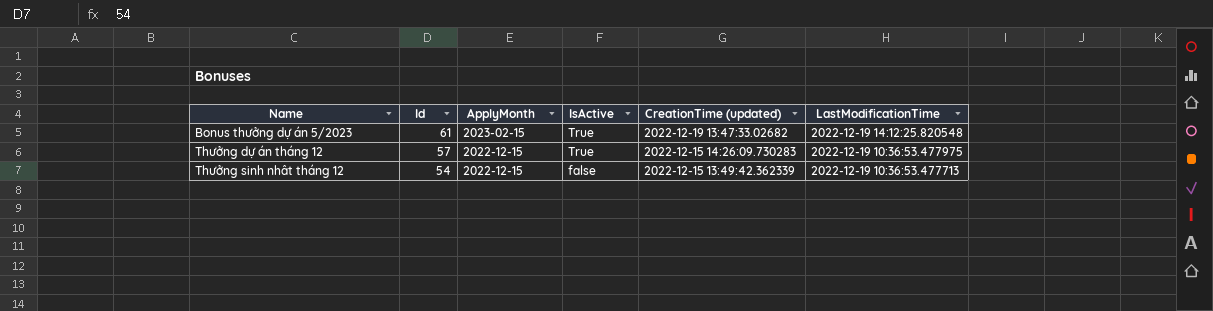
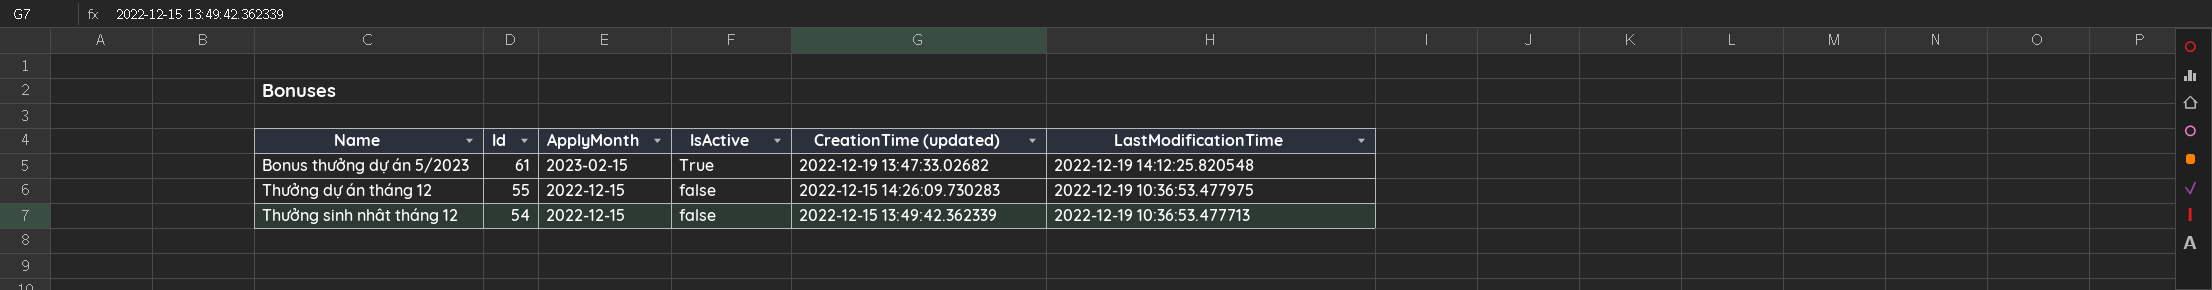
Thưởng dự án tháng 12 | Id: 57 -> 55
Thưởng dự án tháng 12 | IsActive: True -> false

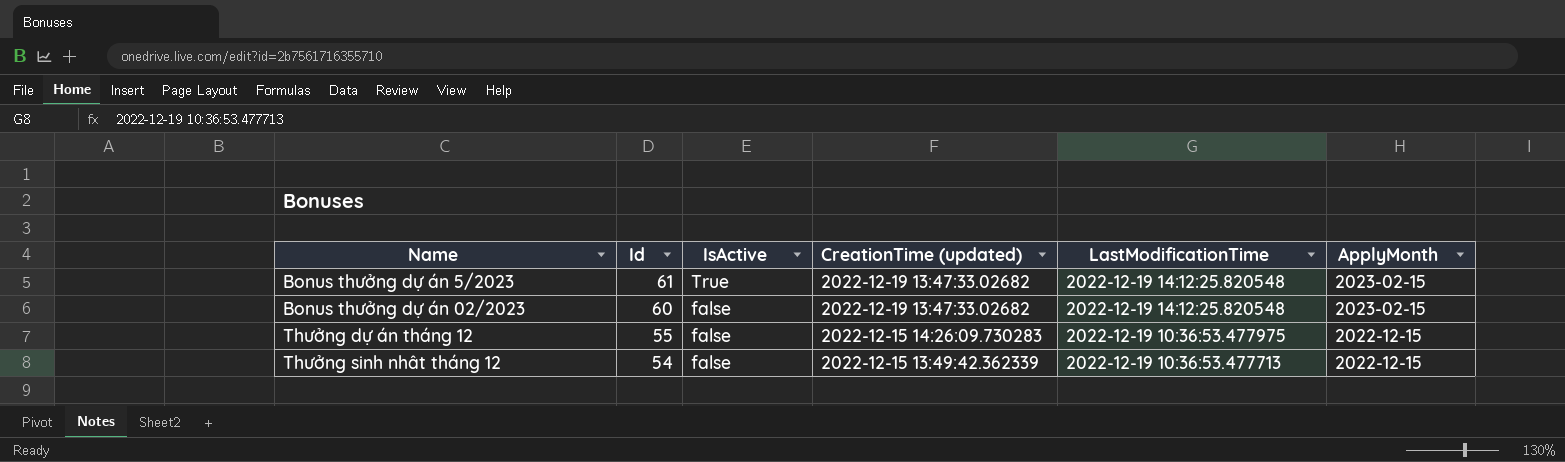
column ApplyMonth | position: 3 -> 6
row Bonus thưởng dự án 02/2023: none -> 60 | false | 2022-12-19 13:47:33.02682 | 2022-12-19 14:12:25.820548 | 2023-02-15

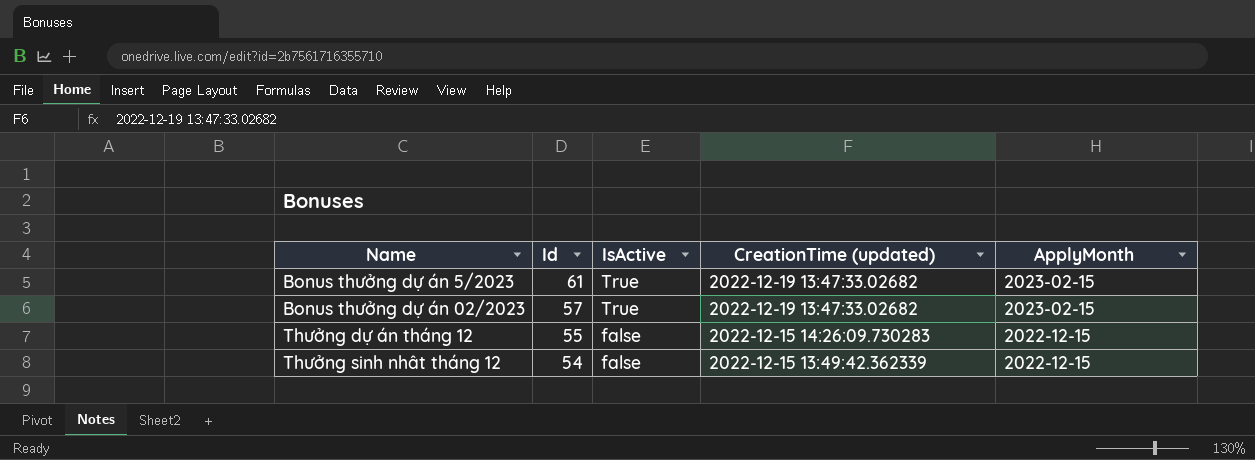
column LastModificationTime | position: 5 -> none
Bonus thưởng dự án 02/2023 | Id: 60 -> 57
Bonus thưởng dự án 02/2023 | IsActive: false -> True

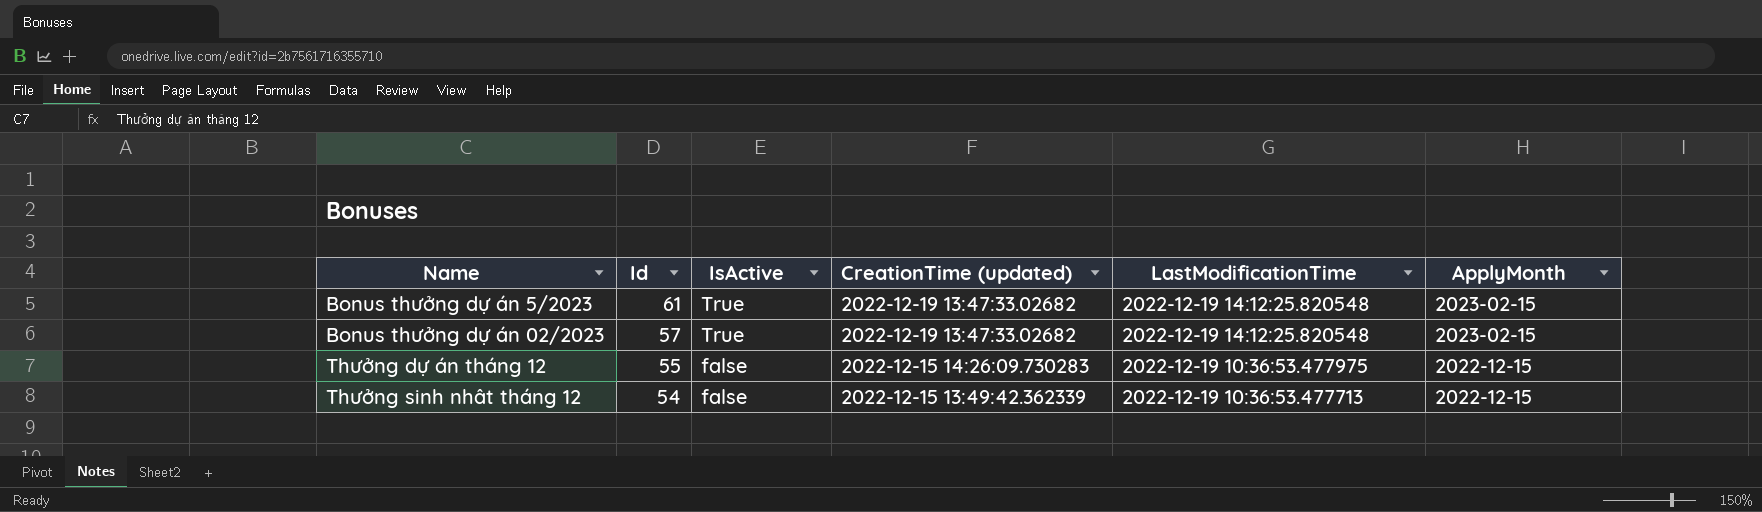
column LastModificationTime | position: none -> 5

